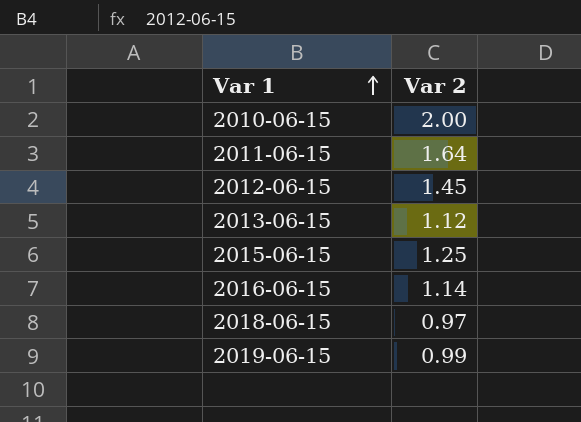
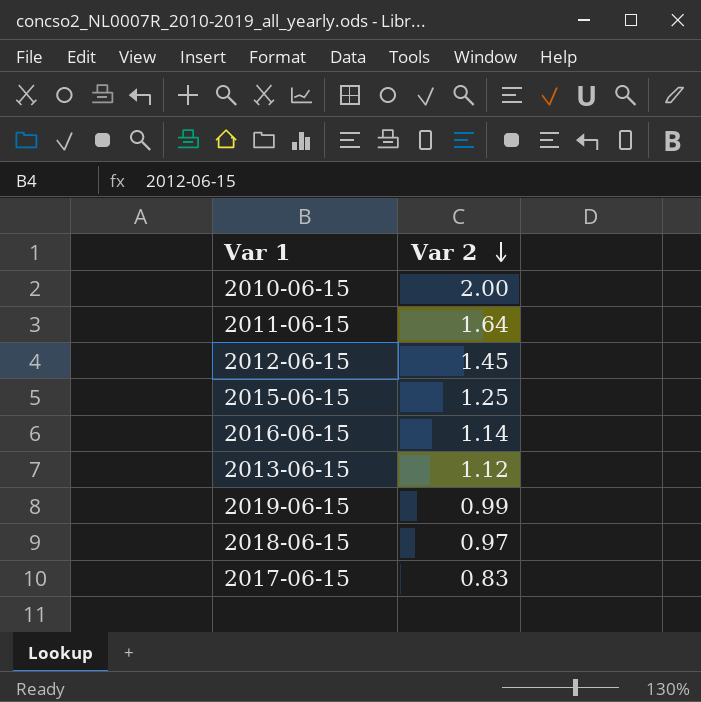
row order: Var 1 ascending -> Var 2 descending
row 2017-06-15: none -> 0.83

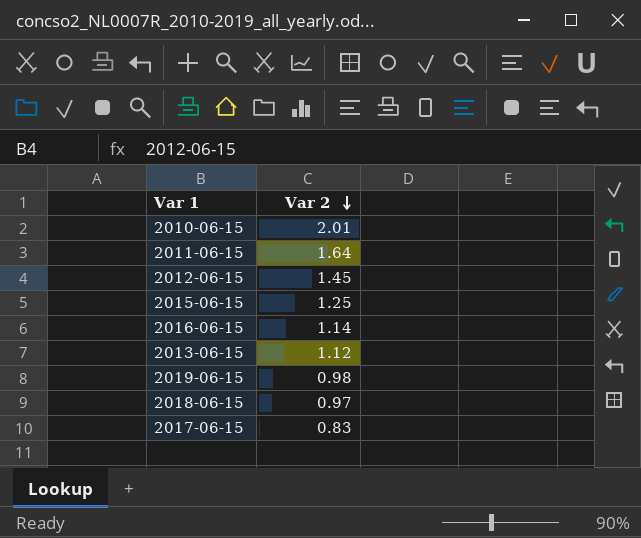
2010-06-15 | Var 2: 2.00 -> 2.01
2019-06-15 | Var 2: 0.99 -> 0.98

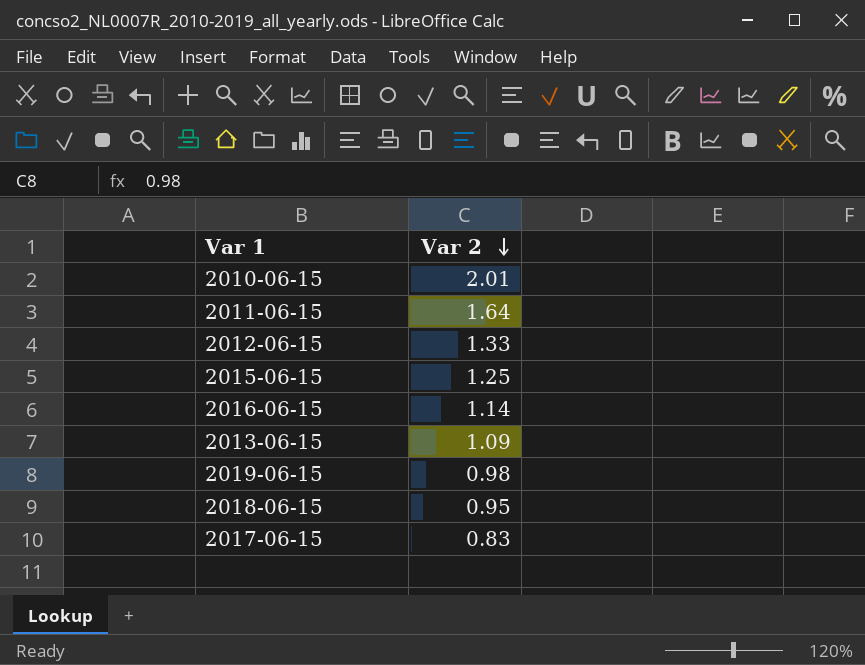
2012-06-15 | Var 2: 1.45 -> 1.33
2013-06-15 | Var 2: 1.12 -> 1.09
2018-06-15 | Var 2: 0.97 -> 0.95

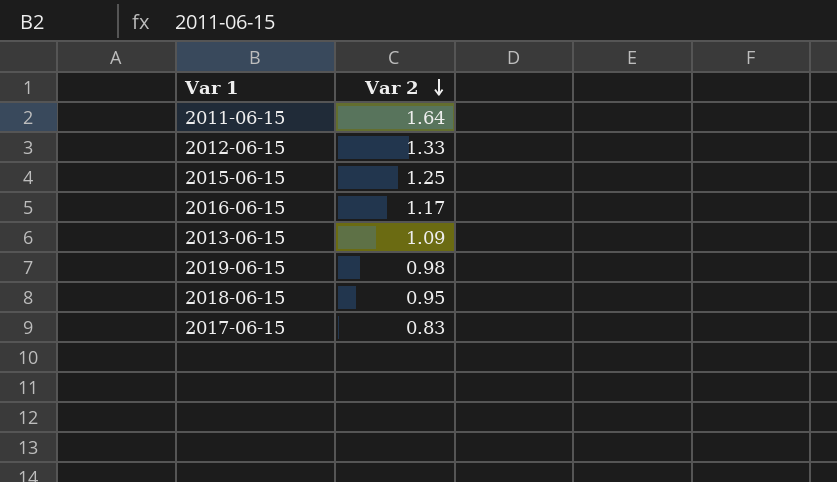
row 2010-06-15: 2.01 -> none
2016-06-15 | Var 2: 1.14 -> 1.17

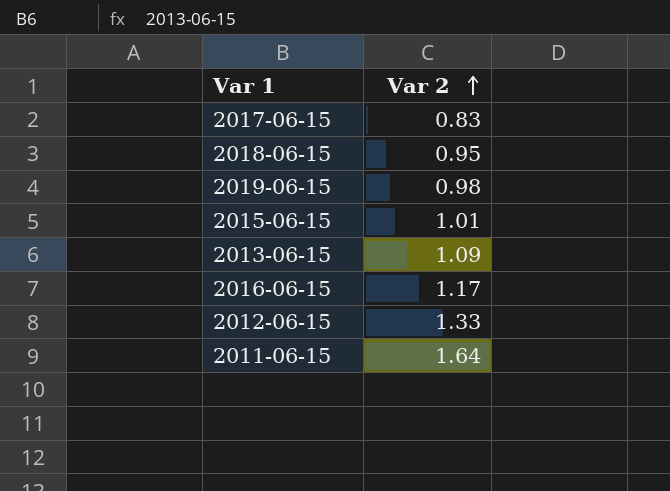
row order: Var 2 descending -> Var 2 ascending
2015-06-15 | Var 2: 1.25 -> 1.01

